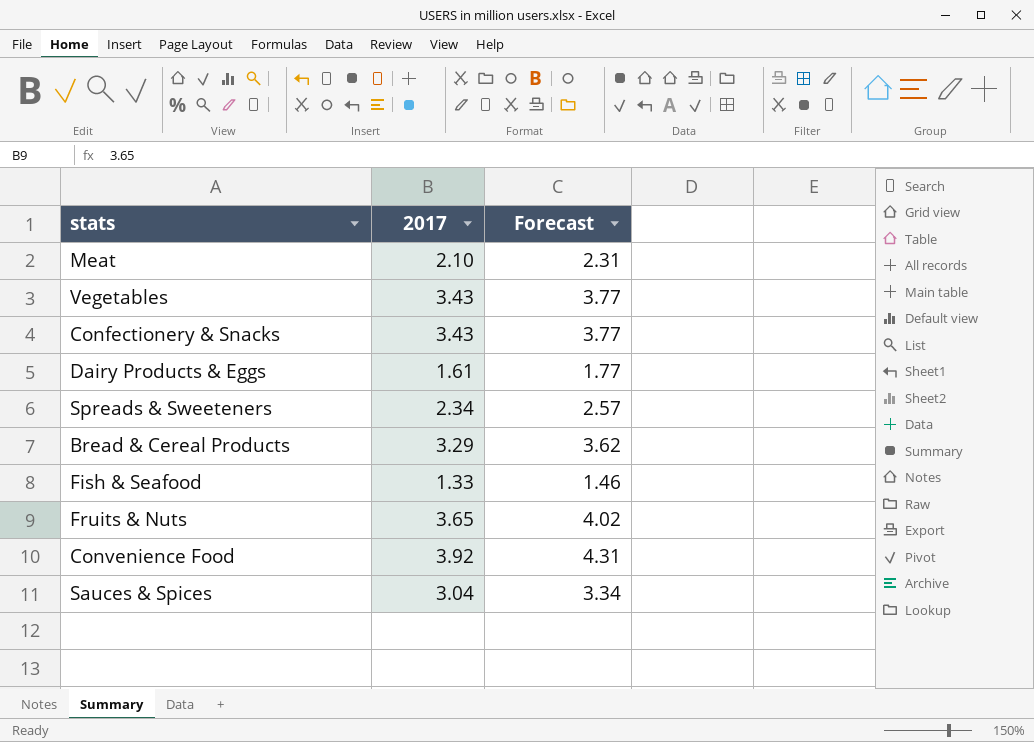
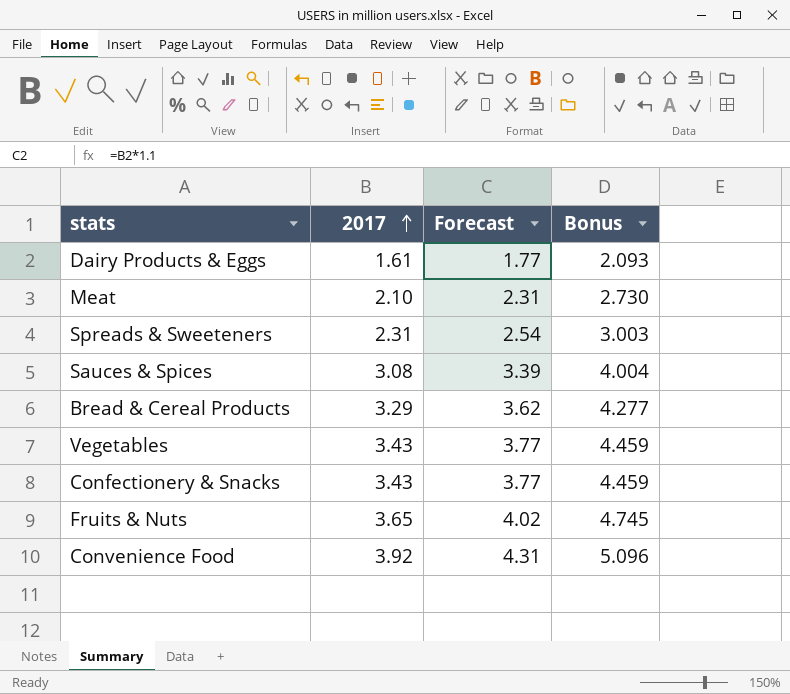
row order: none -> 2017 ascending
column Bonus | formula: none -> [2017] * 1.3
row Fish & Seafood: 1.33 | 1.46 -> none
Spreads & Sweeteners | 2017: 2.34 -> 2.31
Spreads & Sweeteners | Forecast: 2.57 -> 2.54
Sauces & Spices | 2017: 3.04 -> 3.08
Sauces & Spices | Forecast: 3.34 -> 3.39

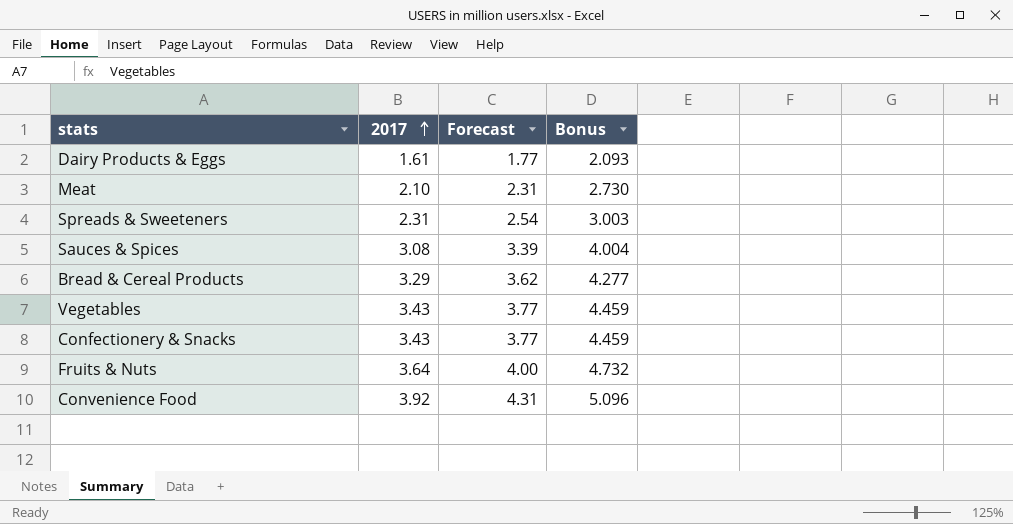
Fruits & Nuts | 2017: 3.65 -> 3.64
Fruits & Nuts | Forecast: 4.02 -> 4.00
Fruits & Nuts | Bonus: 4.745 -> 4.732

